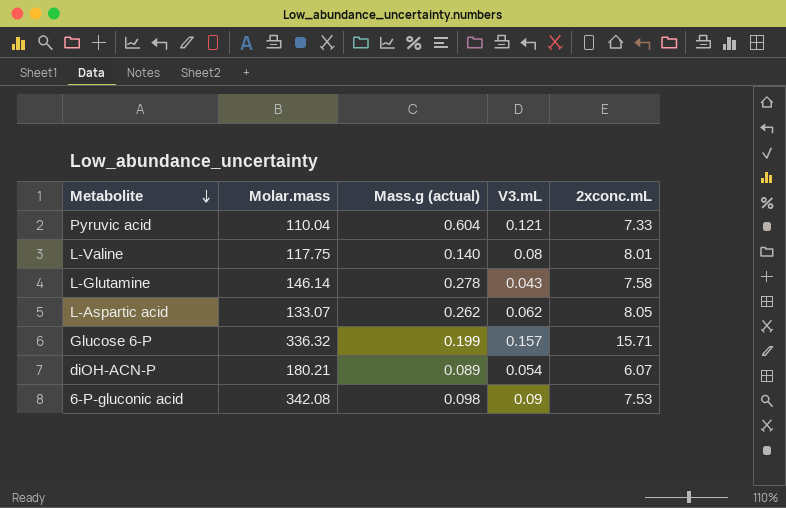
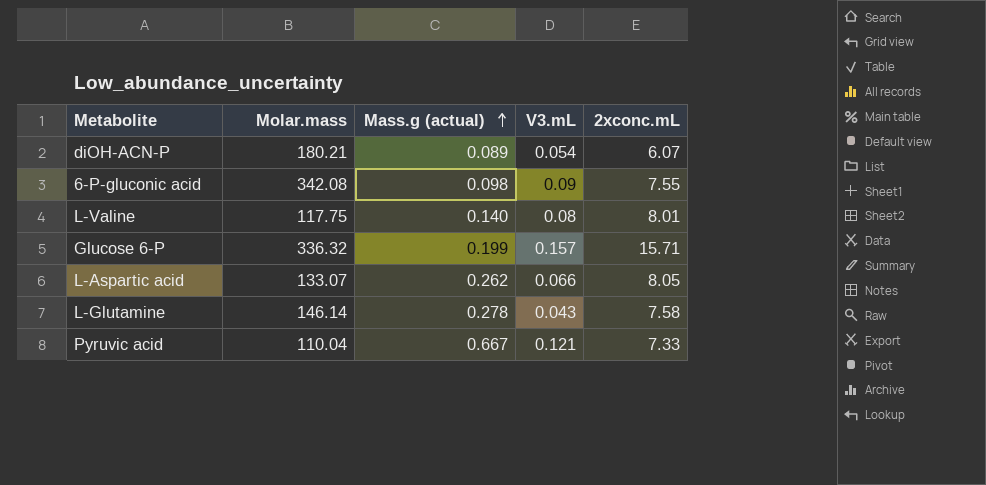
row order: Metabolite descending -> Mass.g (actual) ascending
6-P-gluconic acid | 2xconc.mL: 7.53 -> 7.55
L-Aspartic acid | V3.mL: 0.062 -> 0.066
Pyruvic acid | Mass.g (actual): 0.604 -> 0.667

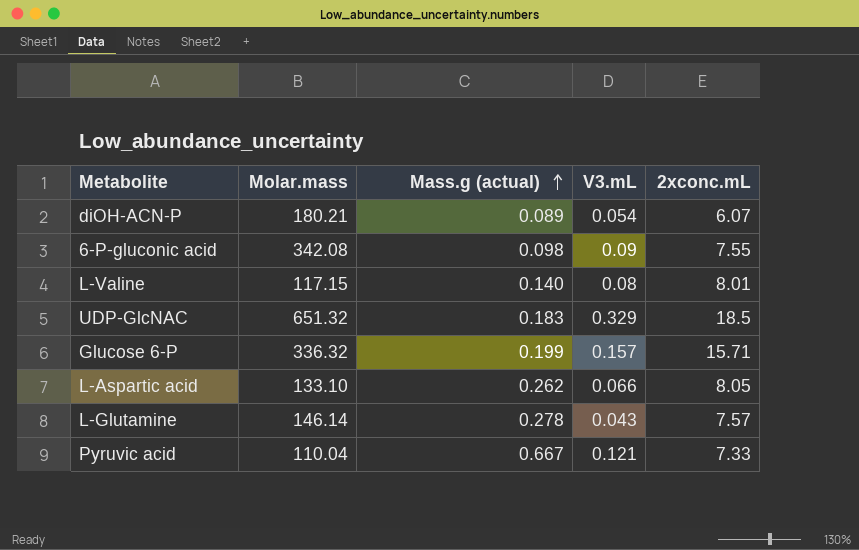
L-Valine | Molar.mass: 117.75 -> 117.15
row UDP-GlcNAC: none -> 651.32 | 0.183 | 0.329 | 18.5
L-Aspartic acid | Molar.mass: 133.07 -> 133.10
L-Glutamine | 2xconc.mL: 7.58 -> 7.57

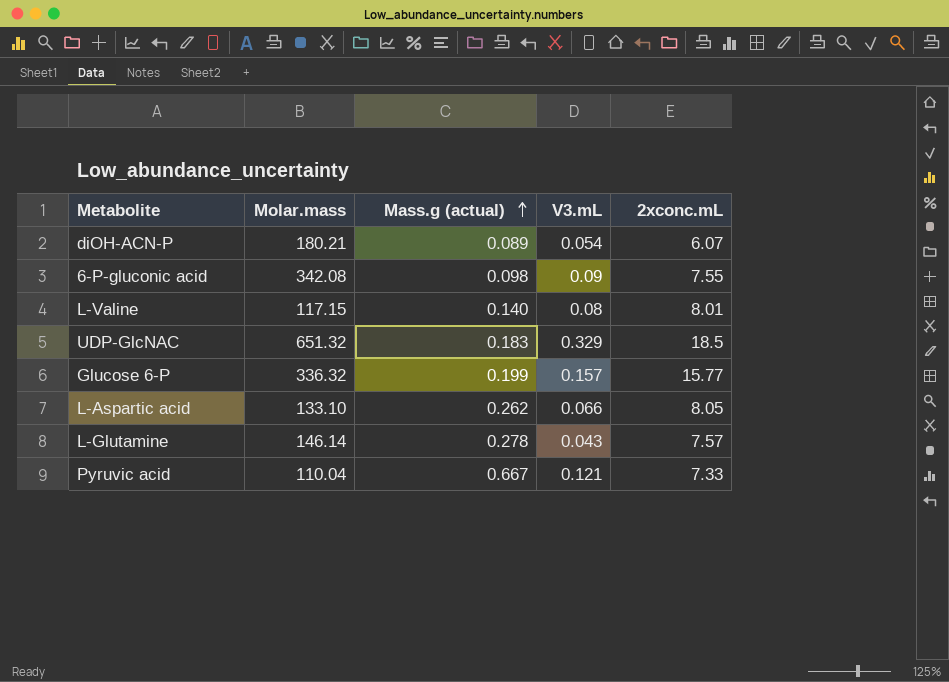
Glucose 6-P | 2xconc.mL: 15.71 -> 15.77

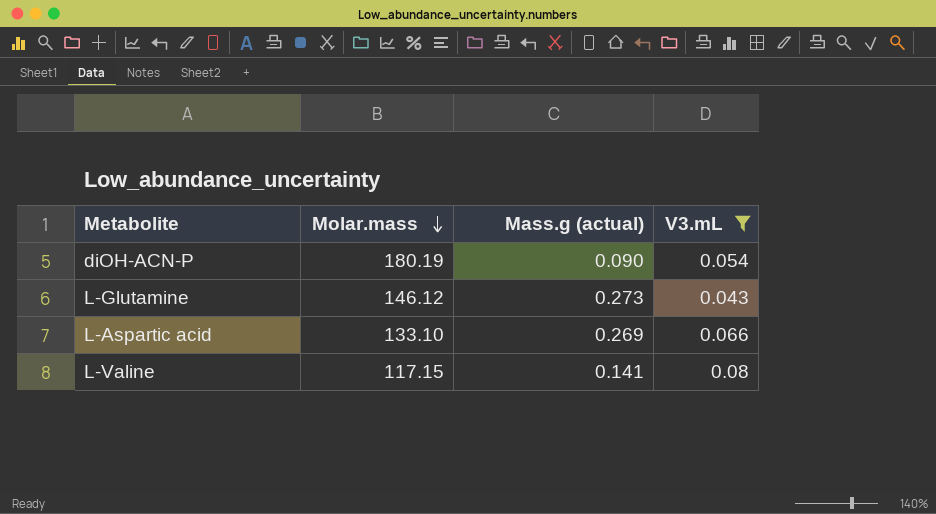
filter: none -> V3.mL <= 0.08
row order: Mass.g (actual) ascending -> Molar.mass descending
column 2xconc.mL | position: 5 -> none
diOH-ACN-P | Molar.mass: 180.21 -> 180.19
diOH-ACN-P | Mass.g (actual): 0.089 -> 0.090
L-Glutamine | Molar.mass: 146.14 -> 146.12
L-Glutamine | Mass.g (actual): 0.278 -> 0.273
L-Aspartic acid | Mass.g (actual): 0.262 -> 0.269
L-Valine | Mass.g (actual): 0.140 -> 0.141

